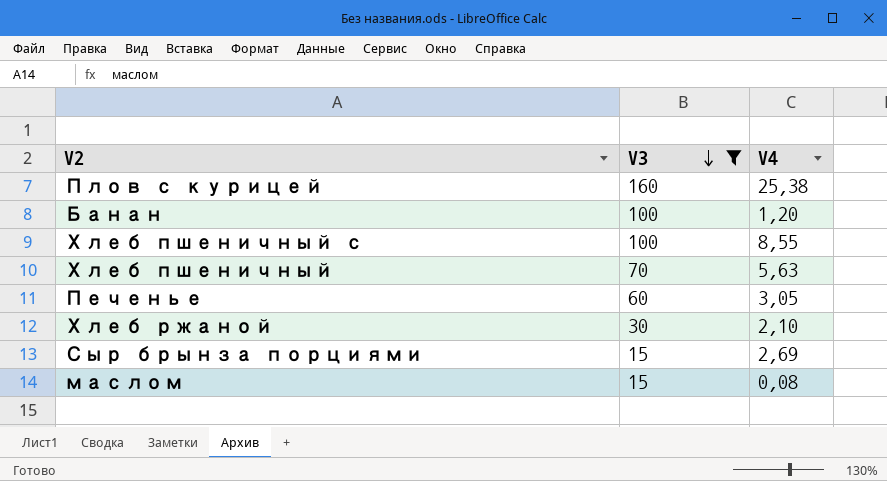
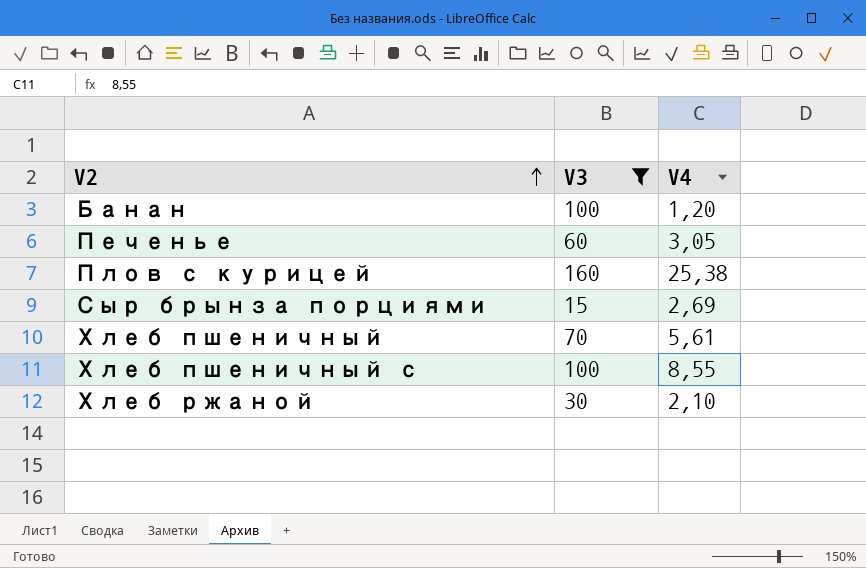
row order: V3 descending -> V2 ascending
row маслом: 15 | 0,08 -> none
Хлеб пшеничный | V4: 5,63 -> 5,61

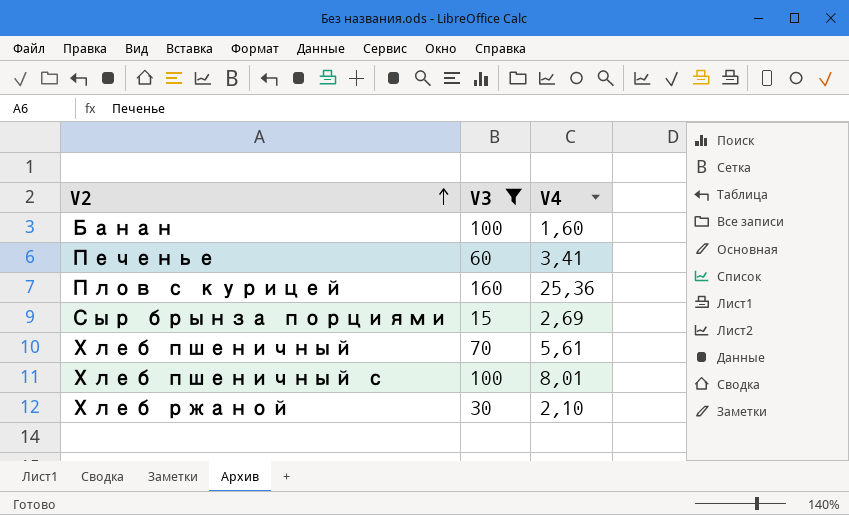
Банан | V4: 1,20 -> 1,60
Печенье | V4: 3,05 -> 3,41
Плов с курицей | V4: 25,38 -> 25,36
Хлеб пшеничный с | V4: 8,55 -> 8,01

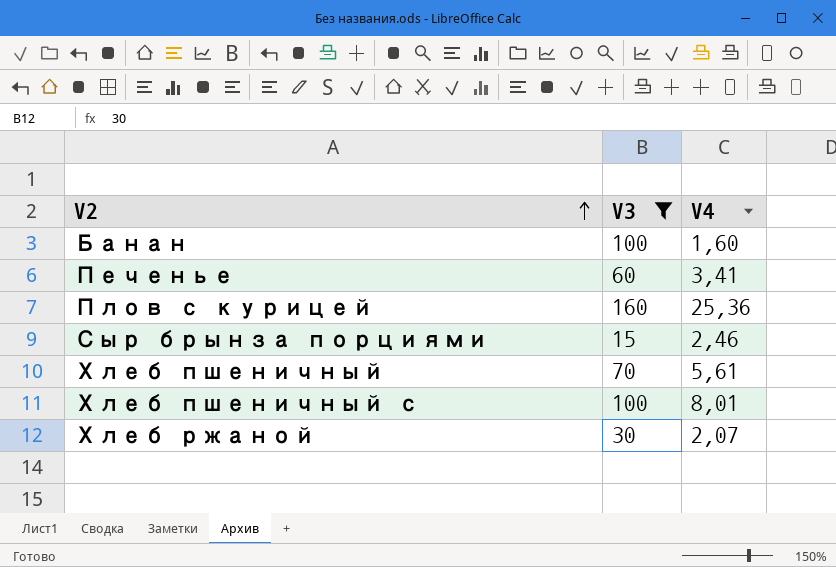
Сыр брынза порциями | V4: 2,69 -> 2,46
Хлеб ржаной | V4: 2,10 -> 2,07

